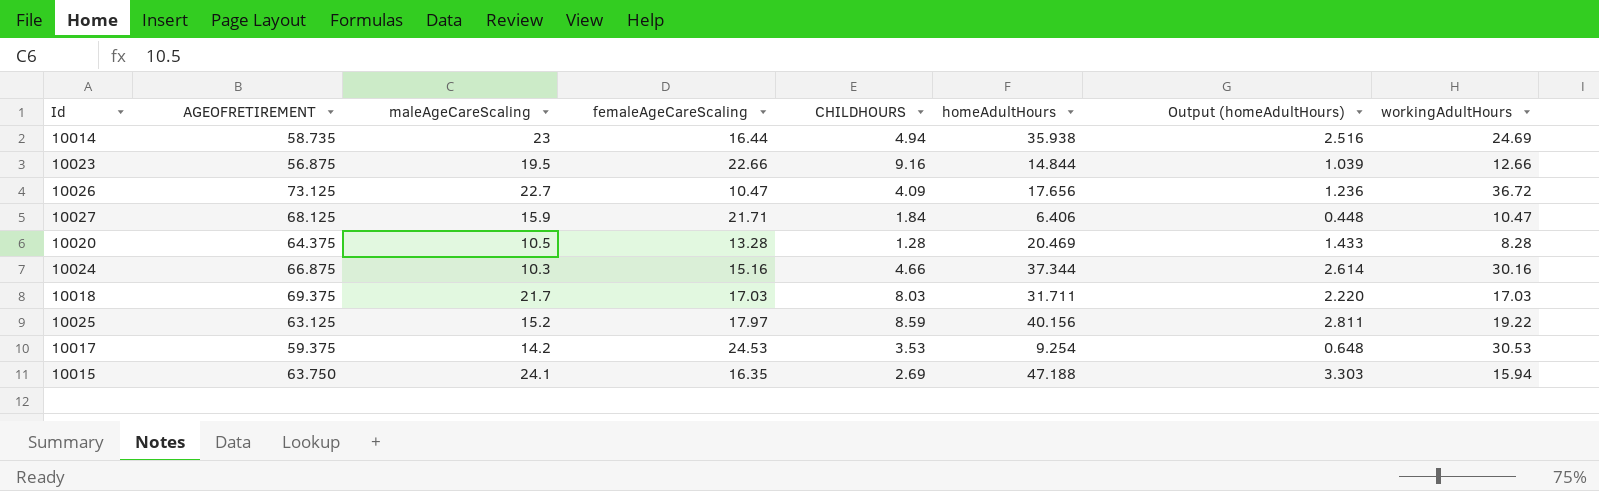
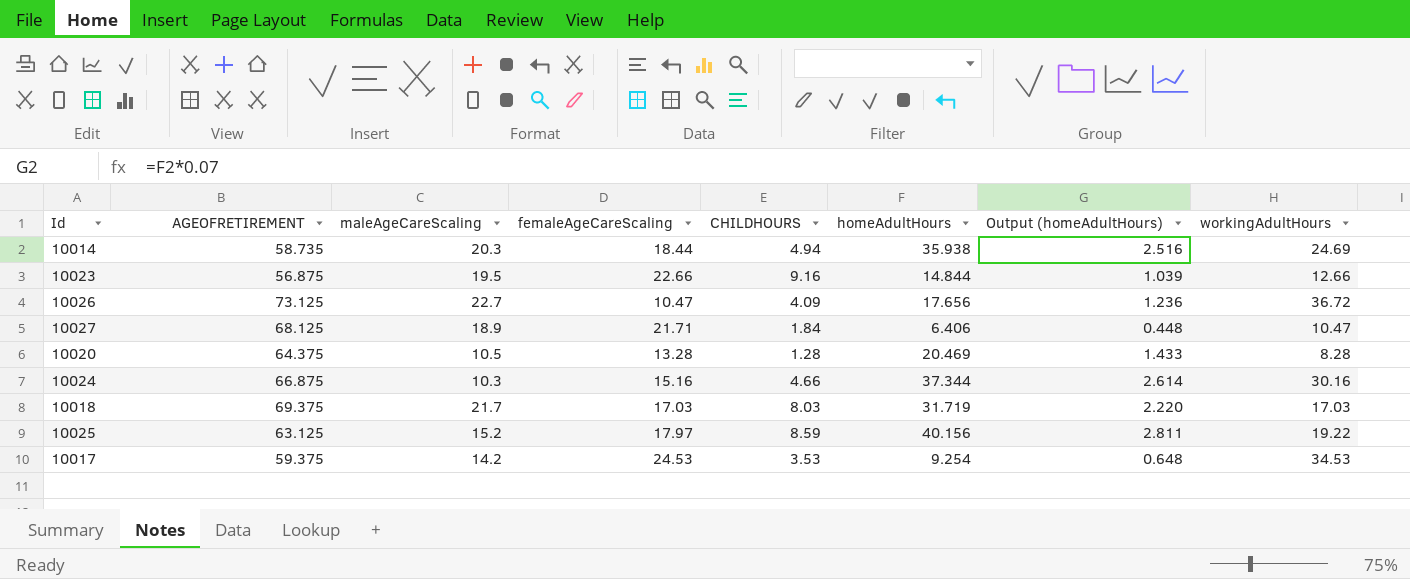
row 10015: 63.750 | 24.1 | 16.35 | 2.69 | 47.188 | 3.303 | 15.94 -> none
10014 | maleAgeCareScaling: 23 -> 20.3
10014 | femaleAgeCareScaling: 16.44 -> 18.44
10027 | maleAgeCareScaling: 15.9 -> 18.9
10018 | homeAdultHours: 31.711 -> 31.719
10017 | workingAdultHours: 30.53 -> 34.53

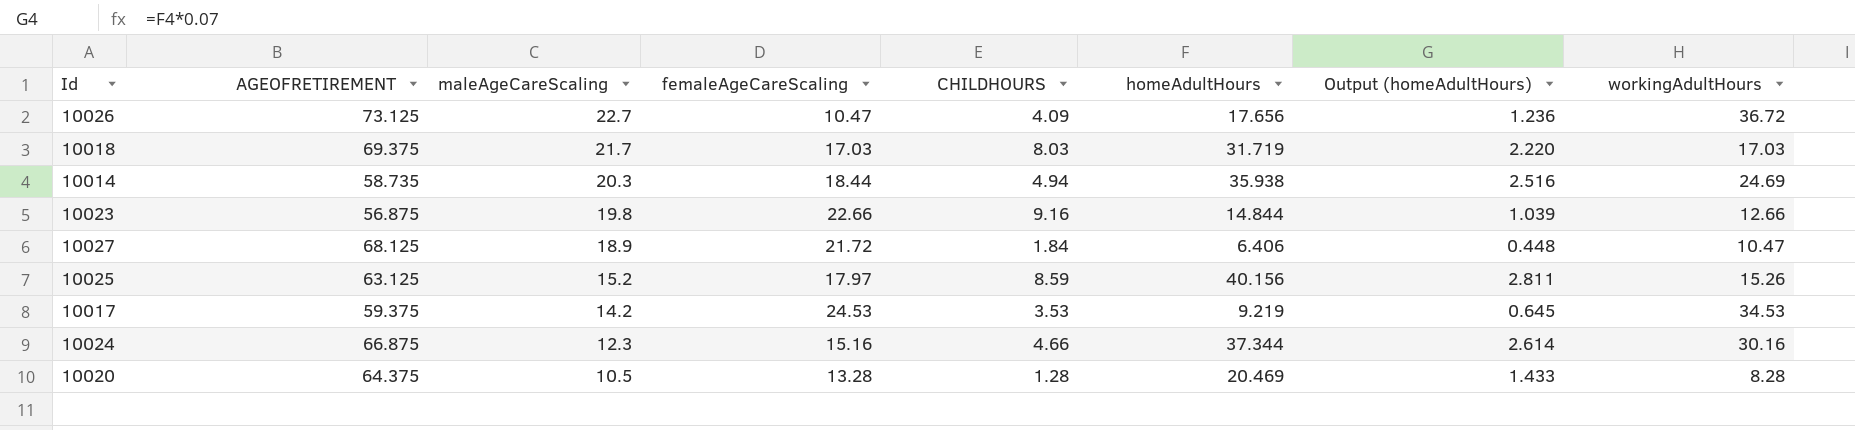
row order: none -> maleAgeCareScaling descending
10023 | maleAgeCareScaling: 19.5 -> 19.8
10027 | femaleAgeCareScaling: 21.71 -> 21.72
10025 | workingAdultHours: 19.22 -> 15.26
10017 | homeAdultHours: 9.254 -> 9.219
10017 | Output (homeAdultHours): 0.648 -> 0.645
10024 | maleAgeCareScaling: 10.3 -> 12.3

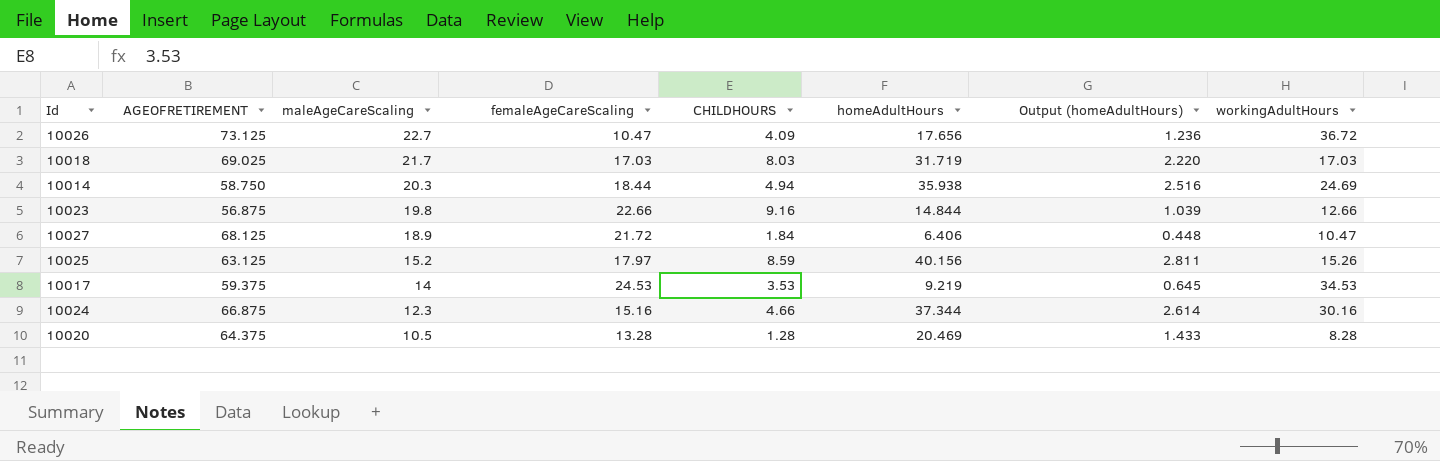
10018 | AGEOFRETIREMENT: 69.375 -> 69.025
10014 | AGEOFRETIREMENT: 58.735 -> 58.750
10017 | maleAgeCareScaling: 14.2 -> 14

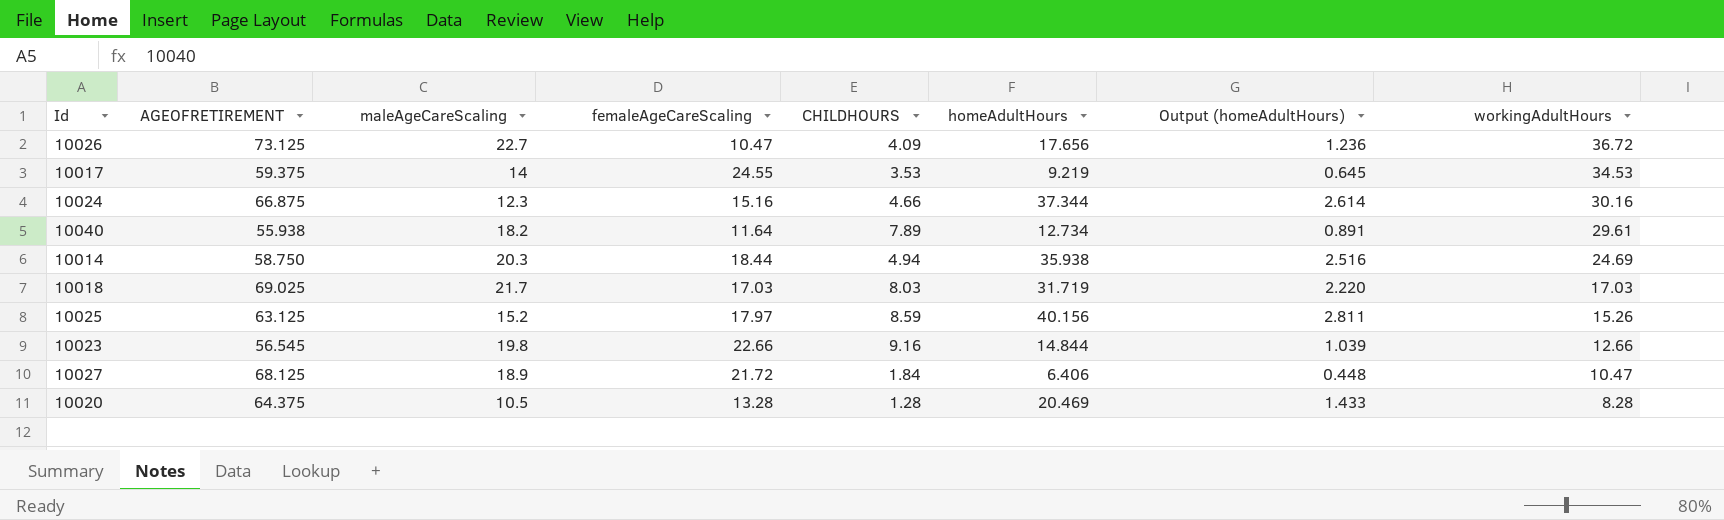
row order: maleAgeCareScaling descending -> workingAdultHours descending
10017 | femaleAgeCareScaling: 24.53 -> 24.55
row 10040: none -> 55.938 | 18.2 | 11.64 | 7.89 | 12.734 | 0.891 | 29.61
10023 | AGEOFRETIREMENT: 56.875 -> 56.545

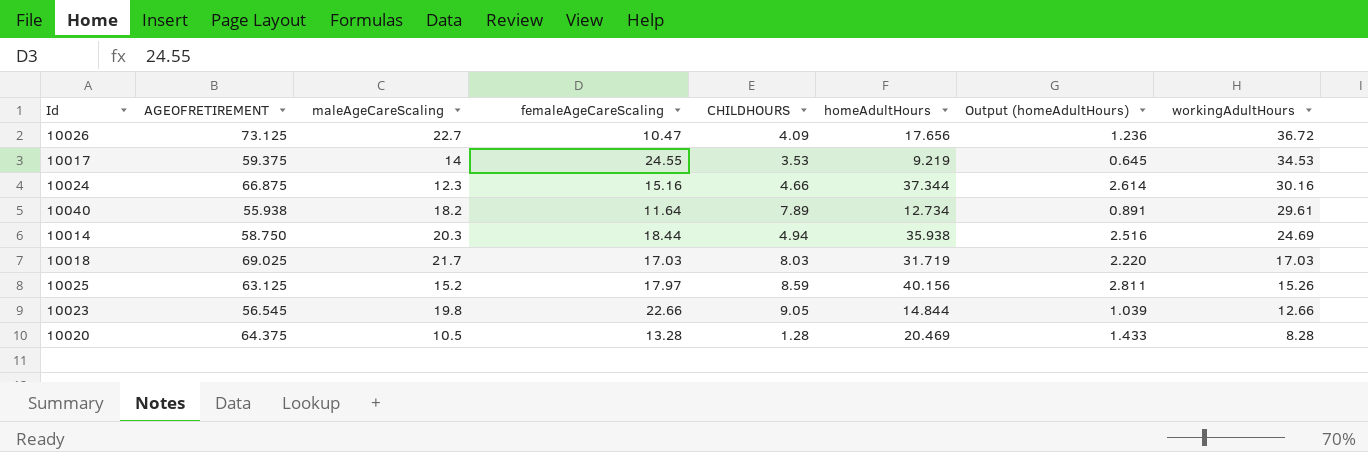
row 10027: 68.125 | 18.9 | 21.72 | 1.84 | 6.406 | 0.448 | 10.47 -> none
10023 | CHILDHOURS: 9.16 -> 9.05

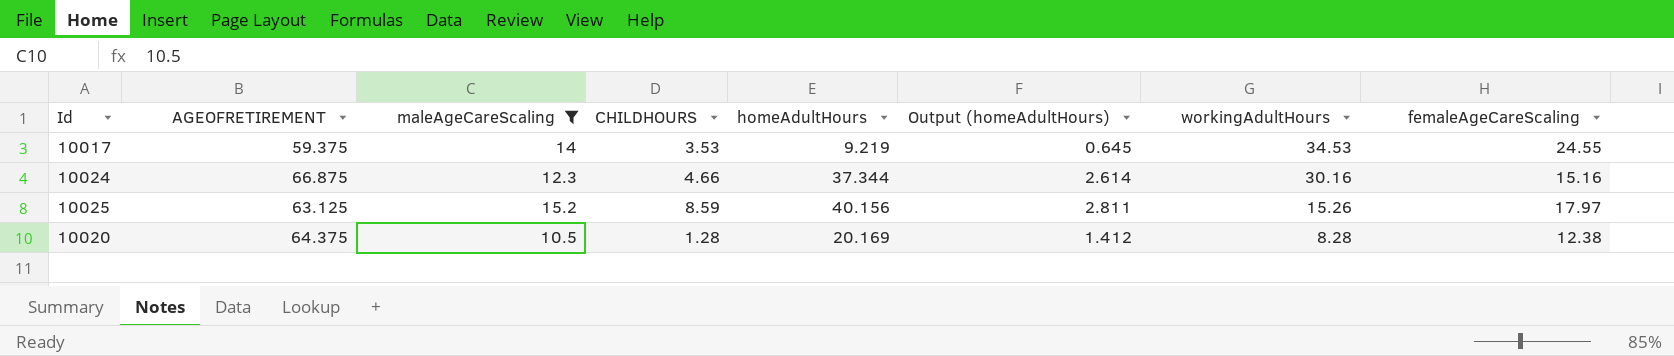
filter: none -> maleAgeCareScaling <= 15.2
column femaleAgeCareScaling | position: 4 -> 8
10020 | homeAdultHours: 20.469 -> 20.169
10020 | Output (homeAdultHours): 1.433 -> 1.412
10020 | femaleAgeCareScaling: 13.28 -> 12.38

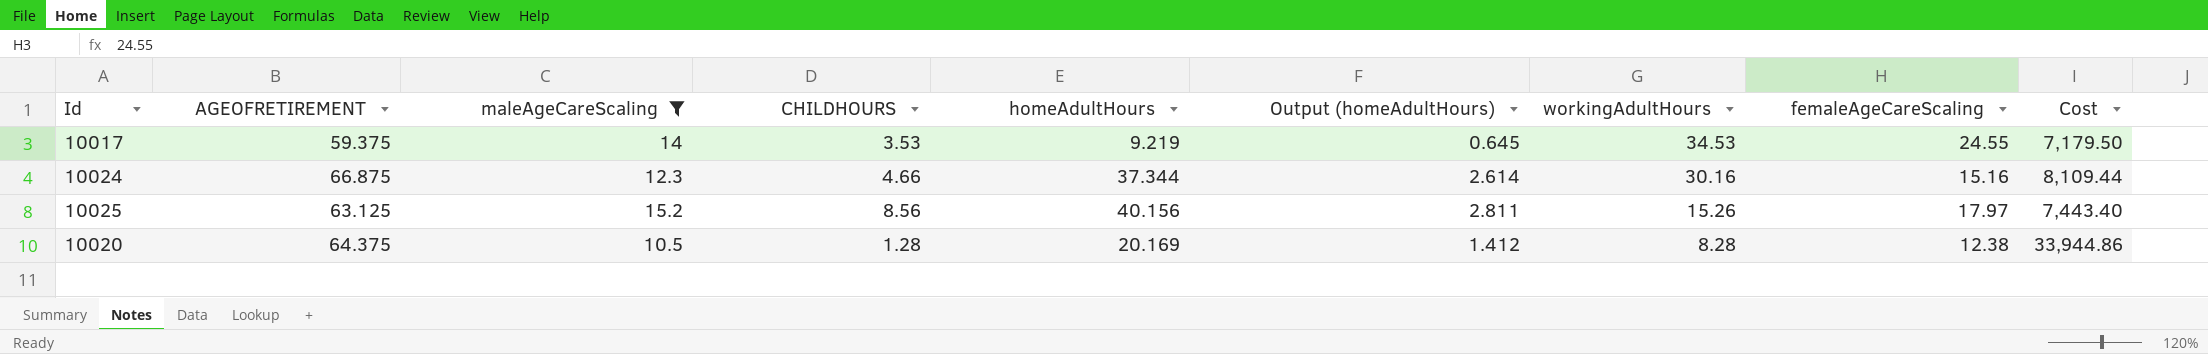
column Cost | position: none -> 9
10025 | CHILDHOURS: 8.59 -> 8.56

